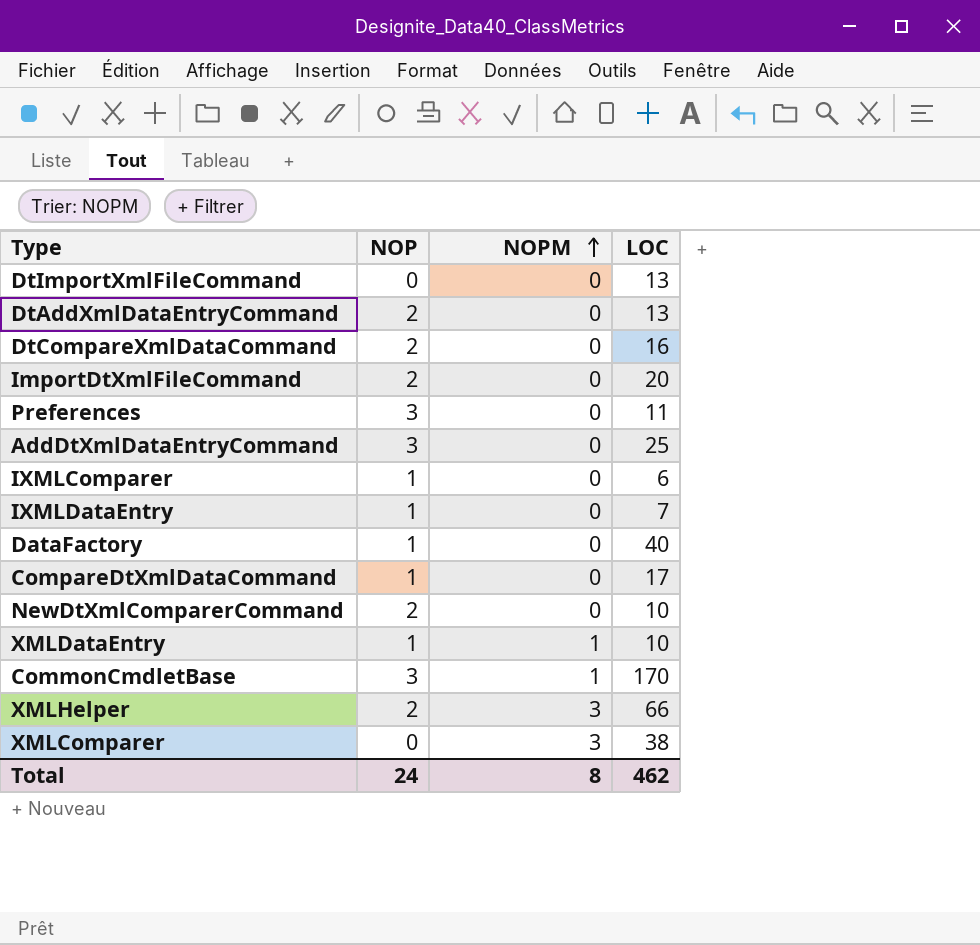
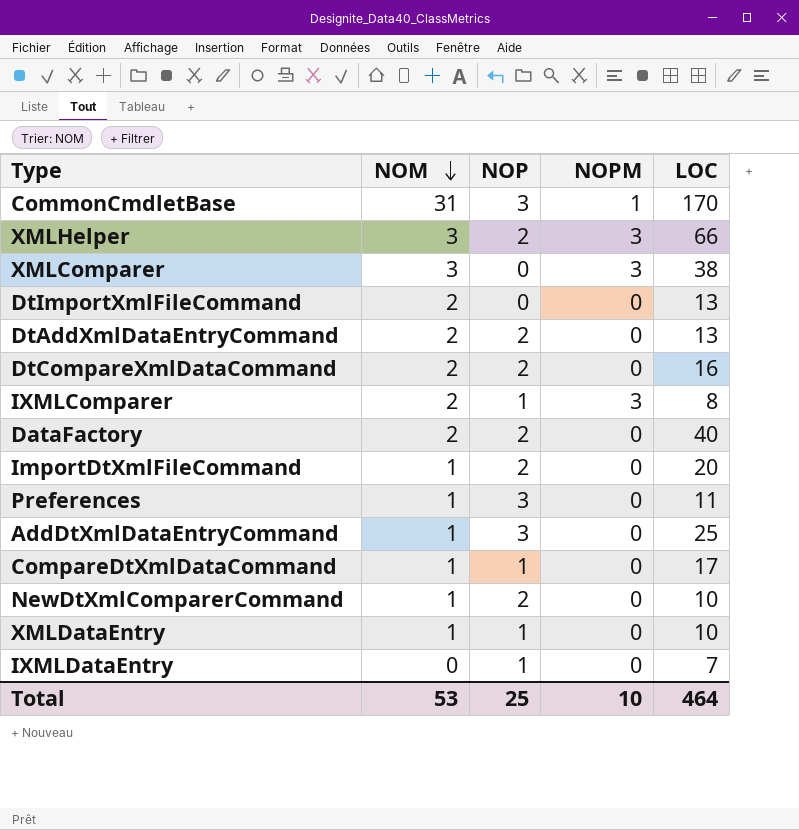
row order: NOPM ascending -> NOM descending
column NOM | position: none -> 2
IXMLComparer | NOPM: 0 -> 3
IXMLComparer | LOC: 6 -> 8
DataFactory | NOP: 1 -> 2
XMLDataEntry | NOPM: 1 -> 0
Total | NOP: 24 -> 25
Total | NOPM: 8 -> 10
Total | LOC: 462 -> 464

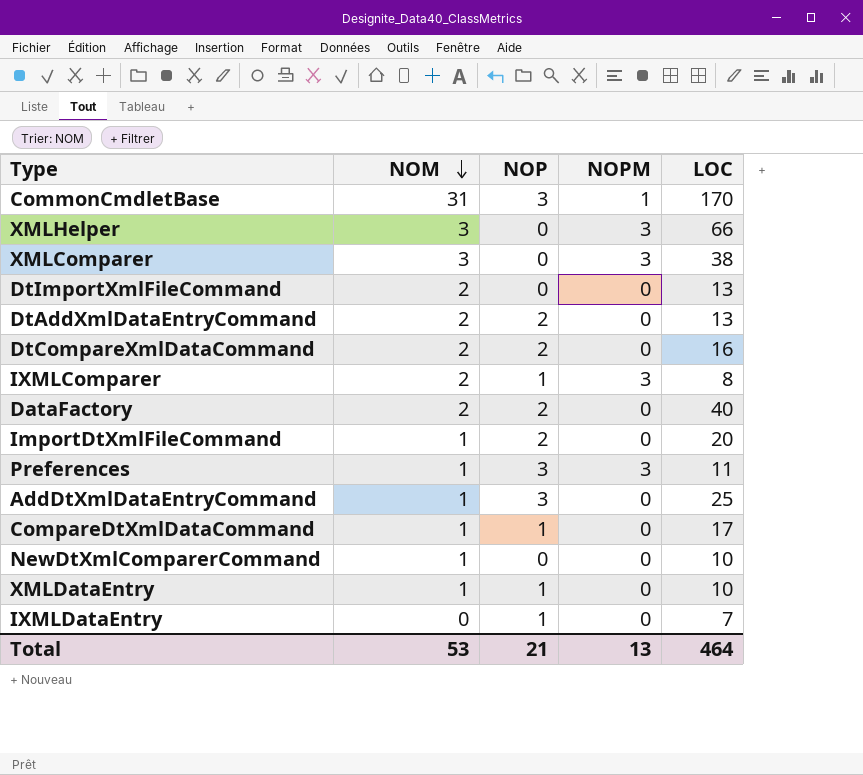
XMLHelper | NOP: 2 -> 0
Preferences | NOPM: 0 -> 3
NewDtXmlComparerCommand | NOP: 2 -> 0
Total | NOP: 25 -> 21
Total | NOPM: 10 -> 13

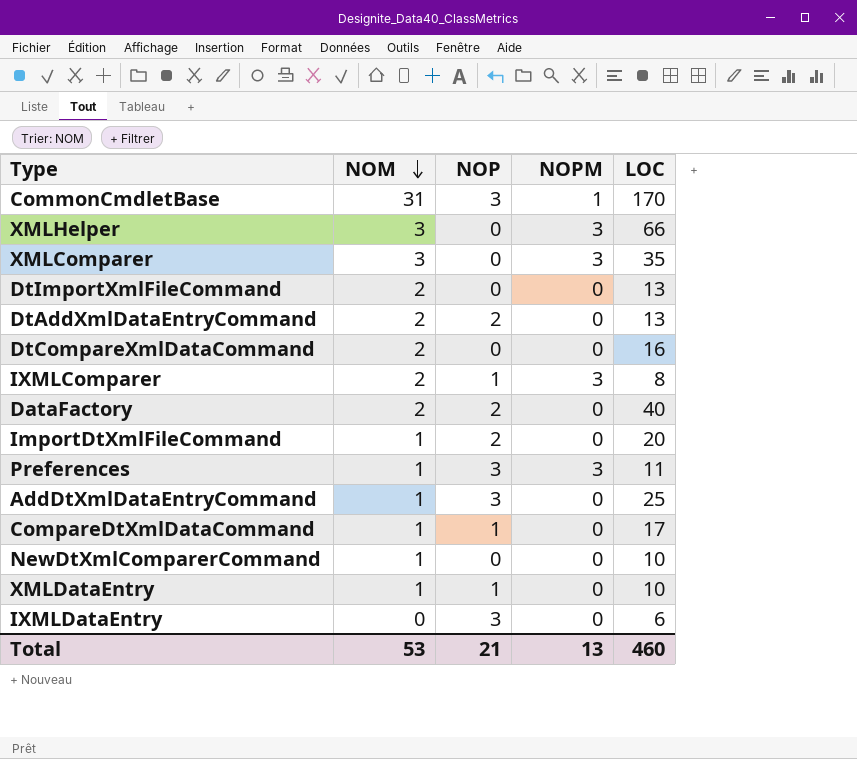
XMLComparer | LOC: 38 -> 35
DtCompareXmlDataCommand | NOP: 2 -> 0
IXMLDataEntry | NOP: 1 -> 3
IXMLDataEntry | LOC: 7 -> 6
Total | LOC: 464 -> 460

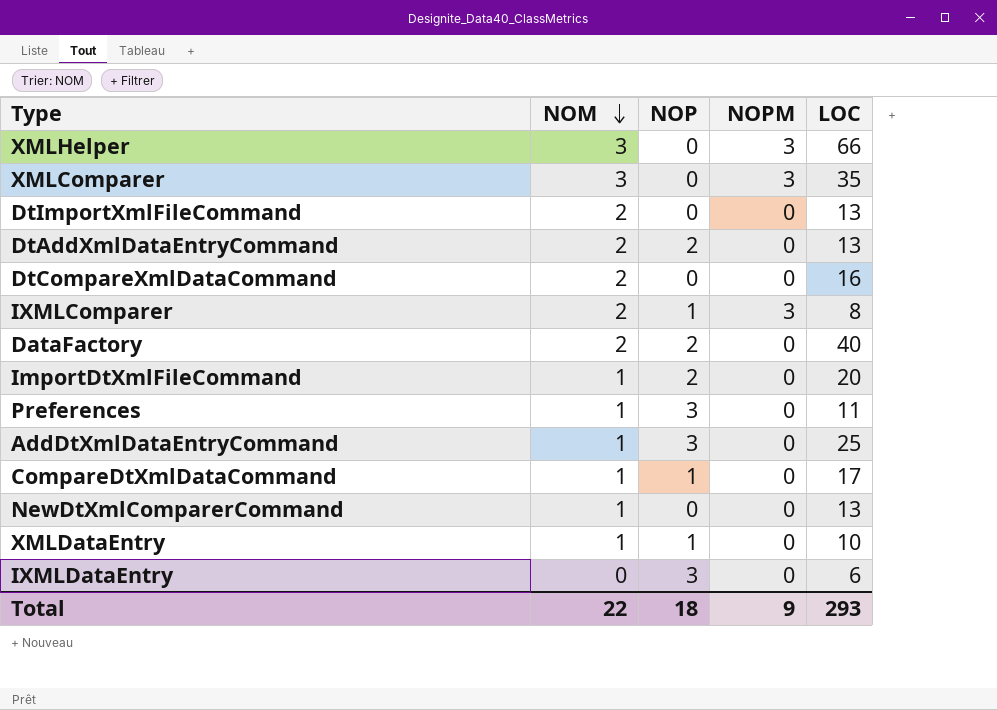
row CommonCmdletBase: 31 | 3 | 1 | 170 -> none
Preferences | NOPM: 3 -> 0
NewDtXmlComparerCommand | LOC: 10 -> 13
Total | NOM: 53 -> 22
Total | NOP: 21 -> 18
Total | NOPM: 13 -> 9
Total | LOC: 460 -> 293

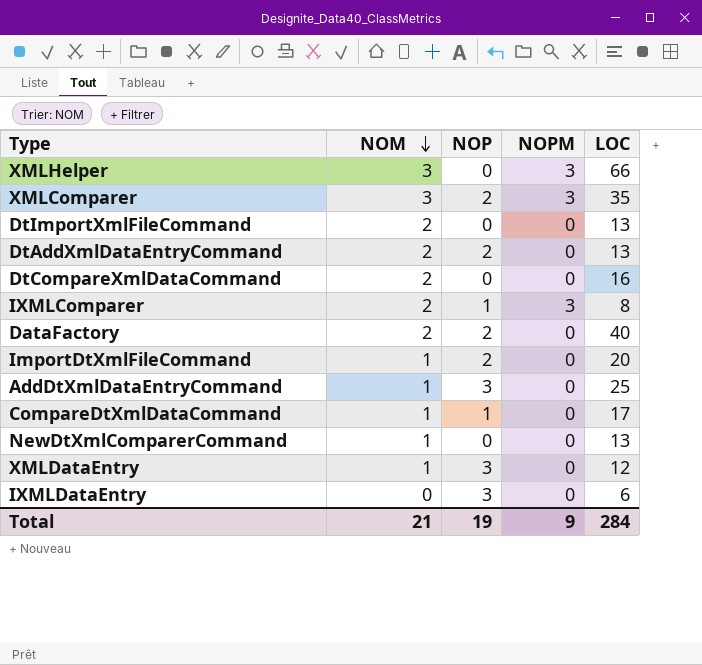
row Preferences: 1 | 3 | 0 | 11 -> none
XMLComparer | NOP: 0 -> 2
XMLDataEntry | NOP: 1 -> 3
XMLDataEntry | LOC: 10 -> 12
Total | NOM: 22 -> 21
Total | NOP: 18 -> 19
Total | LOC: 293 -> 284

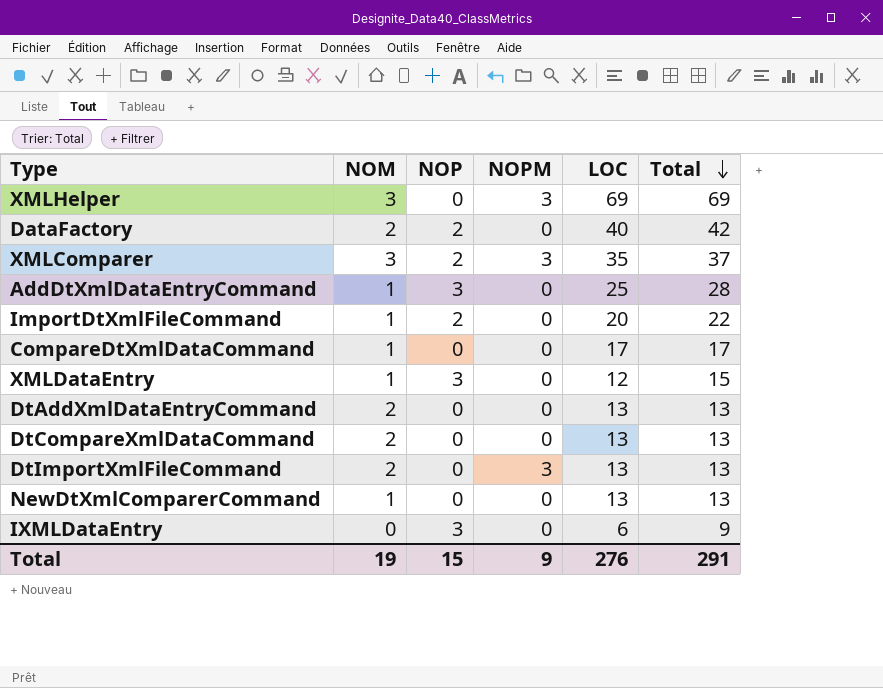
row order: NOM descending -> Total descending
column Total | formula: none -> [NOP] + [LOC]
row IXMLComparer: 2 | 1 | 3 | 8 -> none
XMLHelper | LOC: 66 -> 69
CompareDtXmlDataCommand | NOP: 1 -> 0
DtAddXmlDataEntryCommand | NOP: 2 -> 0
DtCompareXmlDataCommand | LOC: 16 -> 13
DtImportXmlFileCommand | NOPM: 0 -> 3
Total | NOM: 21 -> 19
Total | NOP: 19 -> 15
Total | LOC: 284 -> 276

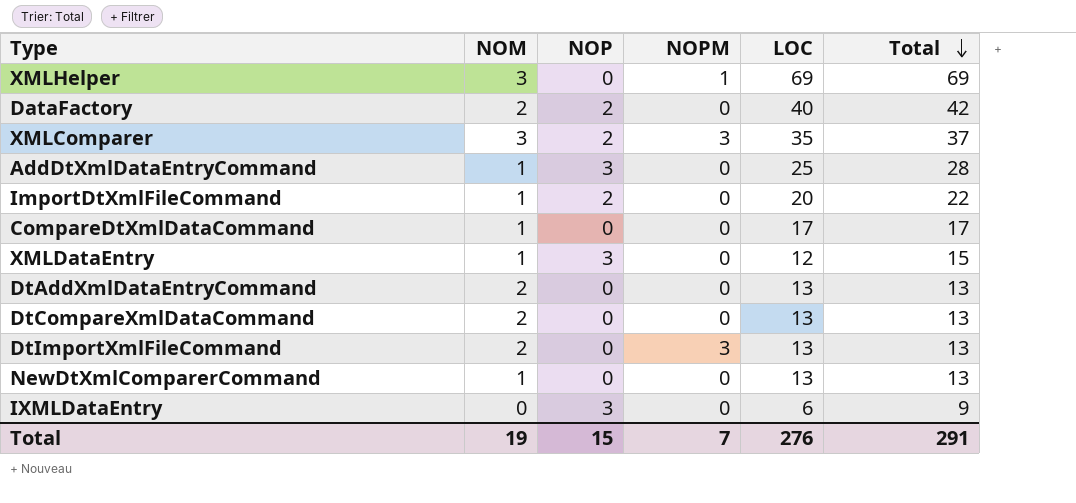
XMLHelper | NOPM: 3 -> 1
Total | NOPM: 9 -> 7

